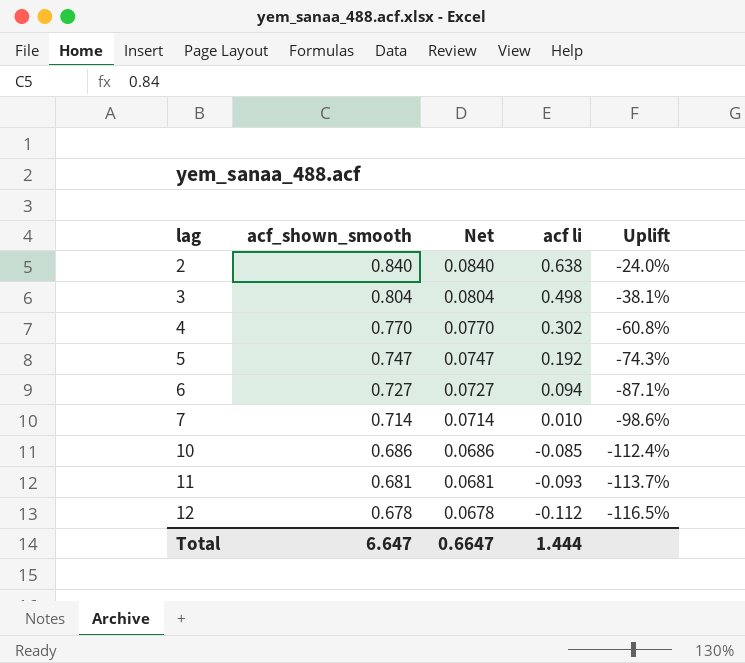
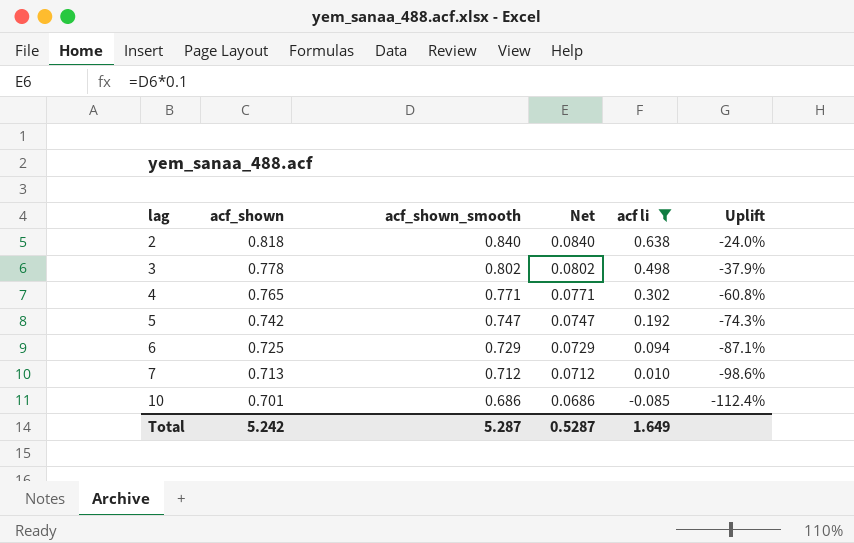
filter: none -> acf li >= -0.085
column acf_shown | position: none -> 2
3 | acf_shown_smooth: 0.804 -> 0.802
3 | Net: 0.0804 -> 0.0802
3 | Uplift: -38.1% -> -37.9%
4 | acf_shown_smooth: 0.770 -> 0.771
4 | Net: 0.0770 -> 0.0771
6 | acf_shown_smooth: 0.727 -> 0.729
6 | Net: 0.0727 -> 0.0729
7 | acf_shown_smooth: 0.714 -> 0.712
7 | Net: 0.0714 -> 0.0712
Total | acf_shown_smooth: 6.647 -> 5.287
Total | Net: 0.6647 -> 0.5287
Total | acf li: 1.444 -> 1.649

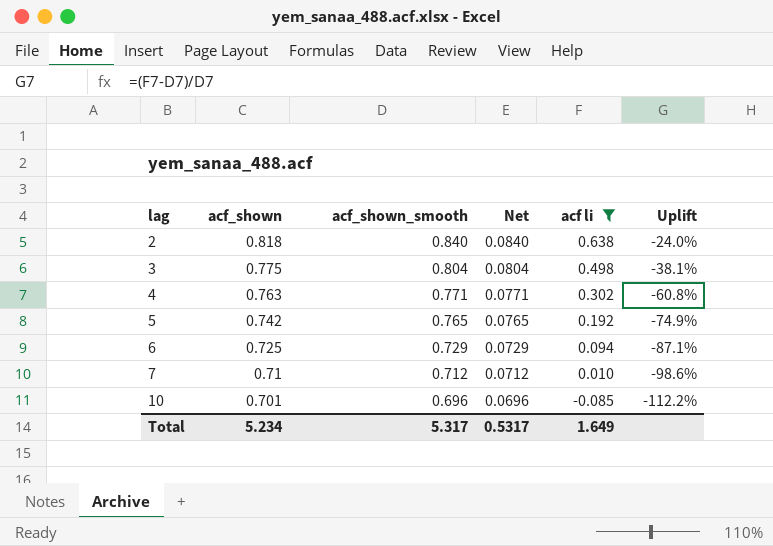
3 | acf_shown: 0.778 -> 0.775
3 | acf_shown_smooth: 0.802 -> 0.804
3 | Net: 0.0802 -> 0.0804
3 | Uplift: -37.9% -> -38.1%
4 | acf_shown: 0.765 -> 0.763
5 | acf_shown_smooth: 0.747 -> 0.765
5 | Net: 0.0747 -> 0.0765
5 | Uplift: -74.3% -> -74.9%
7 | acf_shown: 0.713 -> 0.71
10 | acf_shown_smooth: 0.686 -> 0.696
10 | Net: 0.0686 -> 0.0696
10 | Uplift: -112.4% -> -112.2%
Total | acf_shown: 5.242 -> 5.234
Total | acf_shown_smooth: 5.287 -> 5.317
Total | Net: 0.5287 -> 0.5317

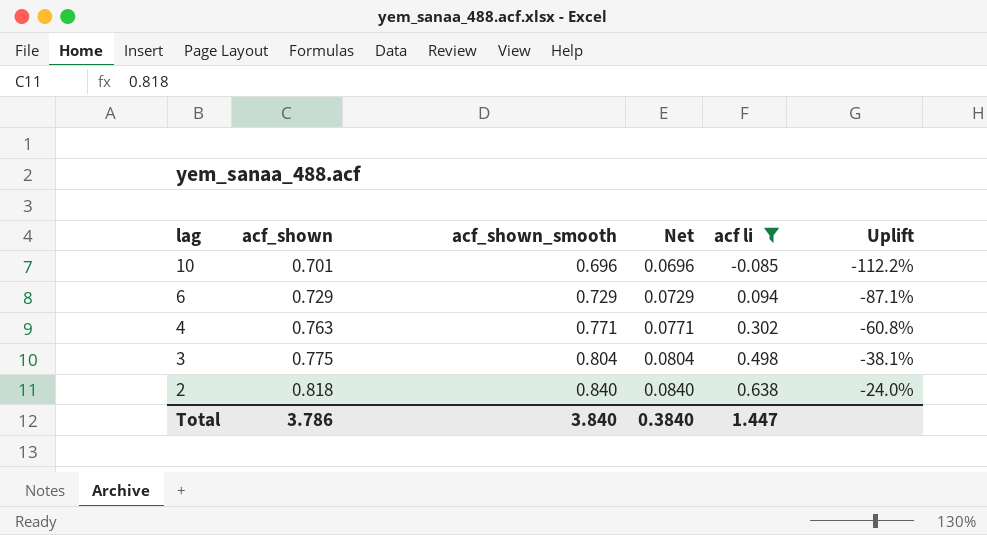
row order: lag ascending -> lag descending
row 5: 0.742 | 0.765 | 0.0765 | 0.192 | -74.9% -> none
row 7: 0.71 | 0.712 | 0.0712 | 0.010 | -98.6% -> none
6 | acf_shown: 0.725 -> 0.729
Total | acf_shown: 5.234 -> 3.786
Total | acf_shown_smooth: 5.317 -> 3.840
Total | Net: 0.5317 -> 0.3840
Total | acf li: 1.649 -> 1.447

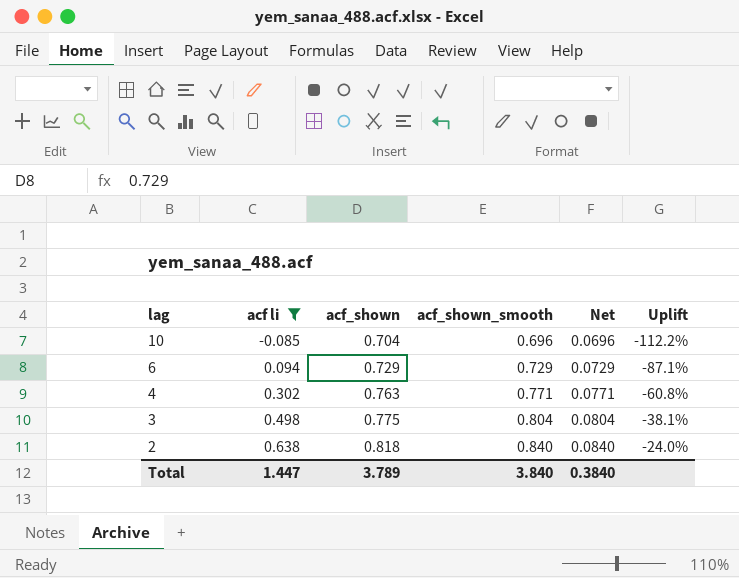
column acf li | position: 5 -> 2
10 | acf_shown: 0.701 -> 0.704
Total | acf_shown: 3.786 -> 3.789

